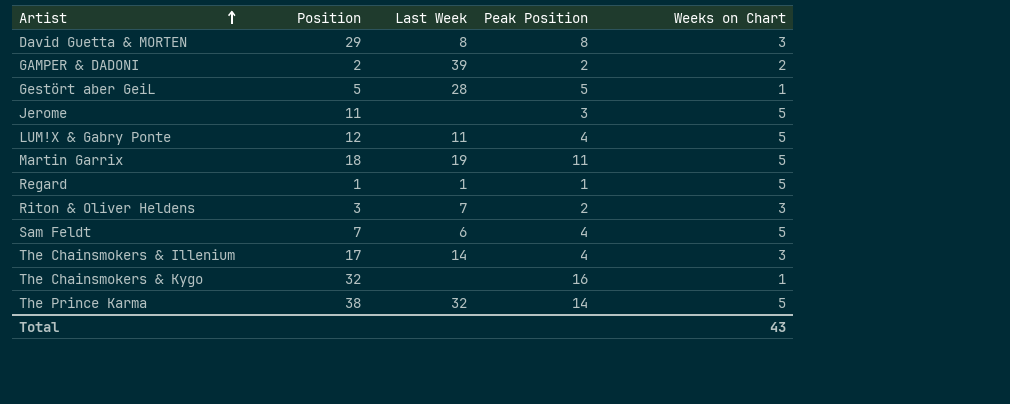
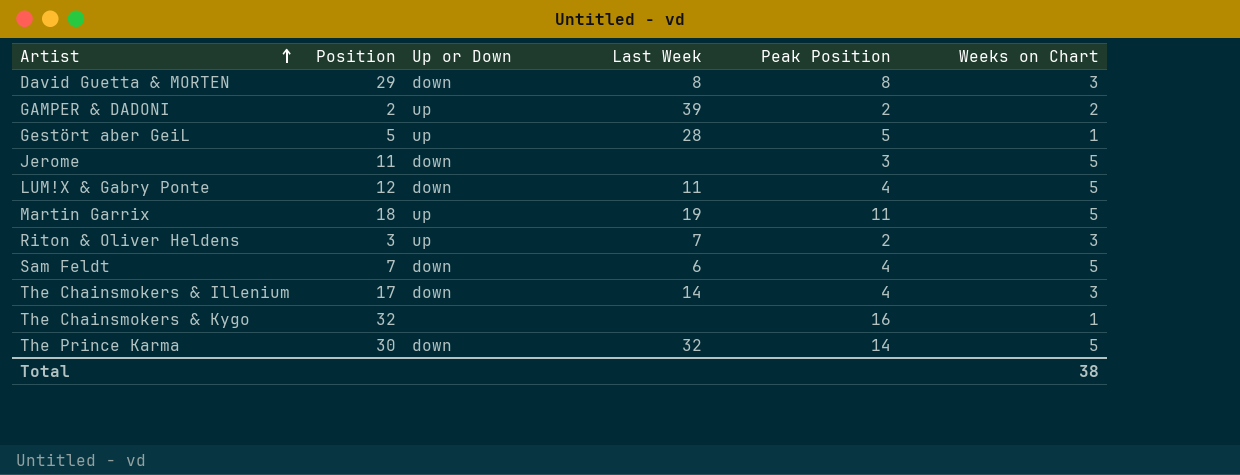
column Up or Down | position: none -> 3
row Regard: 1 | 1 | 1 | 5 -> none
The Prince Karma | Position: 38 -> 30
Total | Weeks on Chart: 43 -> 38

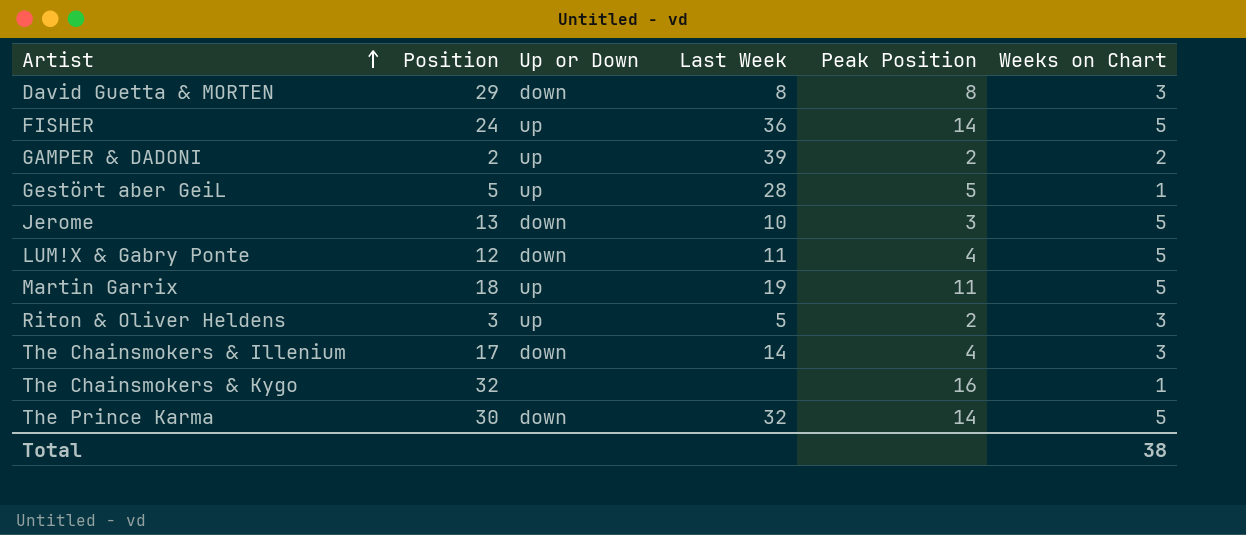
row Sam Feldt: 7 | down | 6 | 4 | 5 -> none
row FISHER: none -> 24 | up | 36 | 14 | 5
Jerome | Position: 11 -> 13
Jerome | Last Week: none -> 10
Riton & Oliver Heldens | Last Week: 7 -> 5

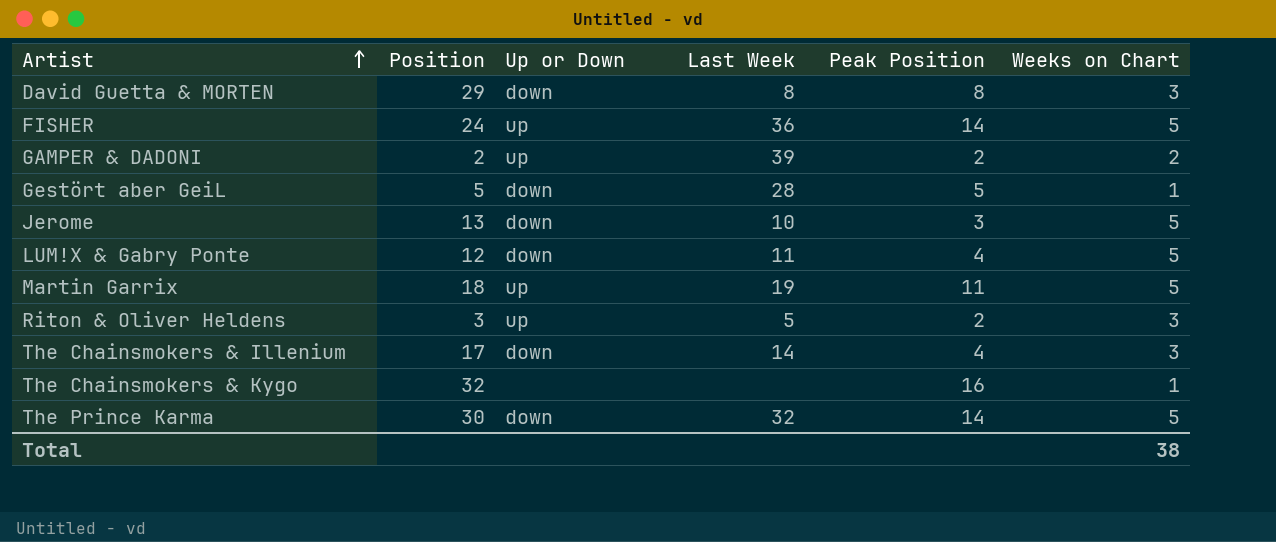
Gestört aber GeiL | Up or Down: up -> down

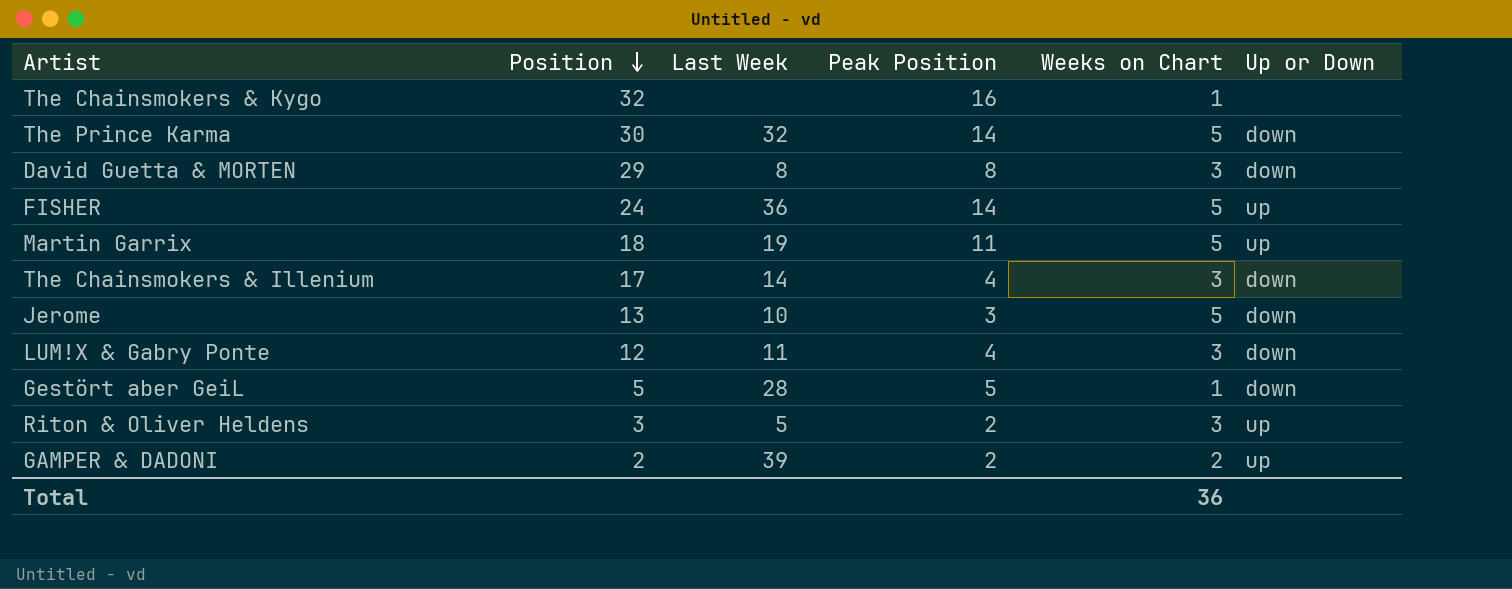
row order: Artist ascending -> Position descending
column Up or Down | position: 3 -> 6
LUM!X & Gabry Ponte | Weeks on Chart: 5 -> 3
Total | Weeks on Chart: 38 -> 36

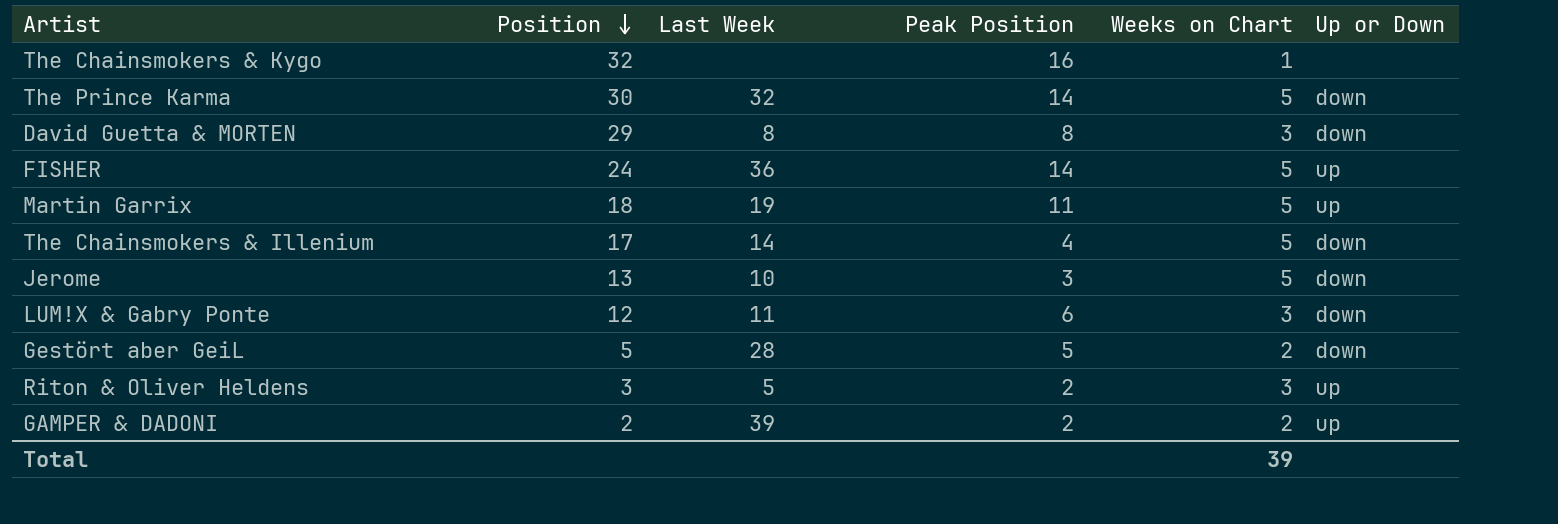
The Chainsmokers & Illenium | Weeks on Chart: 3 -> 5
LUM!X & Gabry Ponte | Peak Position: 4 -> 6
Gestört aber GeiL | Weeks on Chart: 1 -> 2
Total | Weeks on Chart: 36 -> 39

